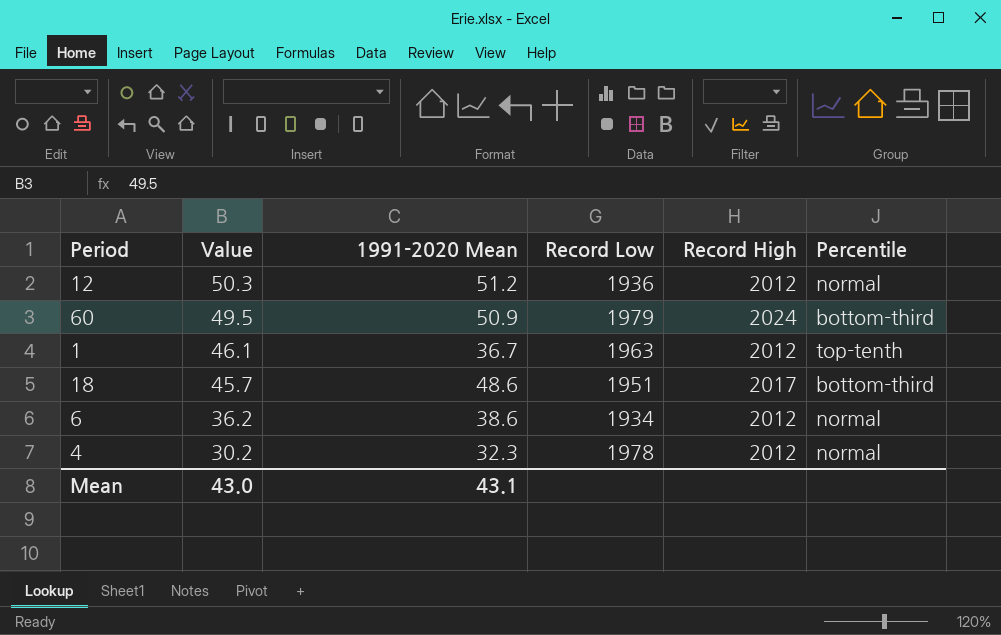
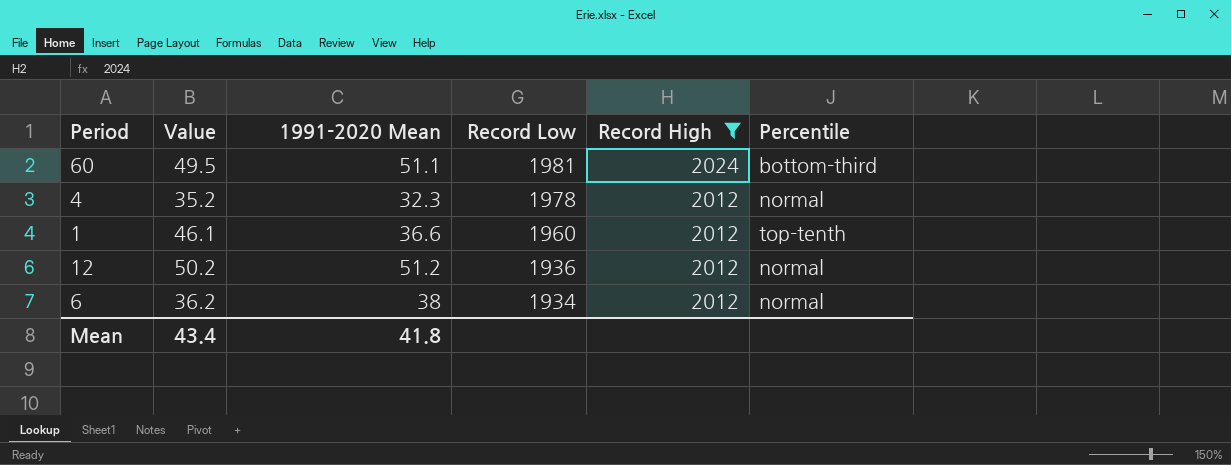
filter: none -> Record High != 2017
row order: Value descending -> Record Low descending
60 | 1991-2020 Mean: 50.9 -> 51.1
60 | Record Low: 1979 -> 1981
4 | Value: 30.2 -> 35.2
1 | 1991-2020 Mean: 36.7 -> 36.6
1 | Record Low: 1963 -> 1960
12 | Value: 50.3 -> 50.2
6 | 1991-2020 Mean: 38.6 -> 38
Mean | Value: 43.0 -> 43.4
Mean | 1991-2020 Mean: 43.1 -> 41.8

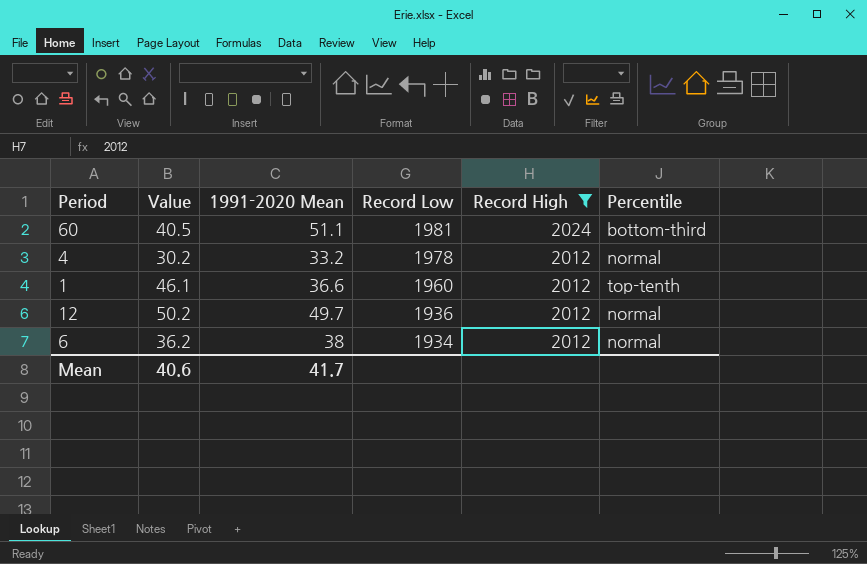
60 | Value: 49.5 -> 40.5
4 | Value: 35.2 -> 30.2
4 | 1991-2020 Mean: 32.3 -> 33.2
12 | 1991-2020 Mean: 51.2 -> 49.7
Mean | Value: 43.4 -> 40.6
Mean | 1991-2020 Mean: 41.8 -> 41.7

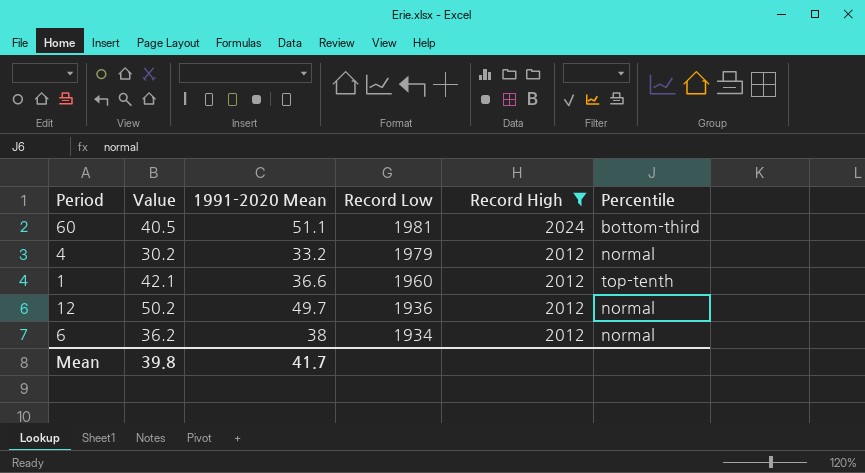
4 | Record Low: 1978 -> 1979
1 | Value: 46.1 -> 42.1
Mean | Value: 40.6 -> 39.8

